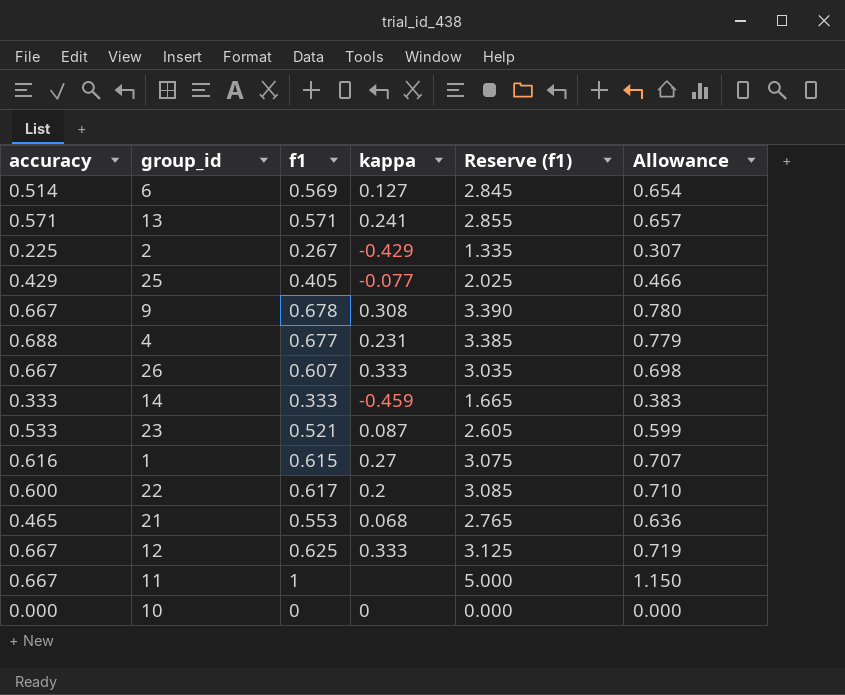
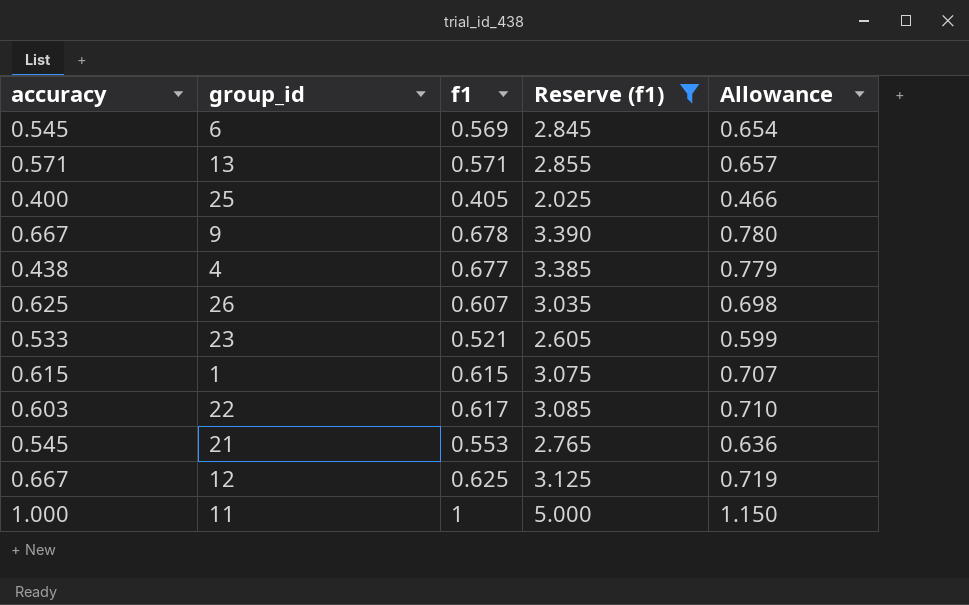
filter: none -> Reserve (f1) >= 2.025
column kappa | position: 4 -> none
6 | accuracy: 0.514 -> 0.545
25 | accuracy: 0.429 -> 0.400
4 | accuracy: 0.688 -> 0.438
26 | accuracy: 0.667 -> 0.625
1 | accuracy: 0.616 -> 0.615
22 | accuracy: 0.600 -> 0.603
21 | accuracy: 0.465 -> 0.545
11 | accuracy: 0.667 -> 1.000

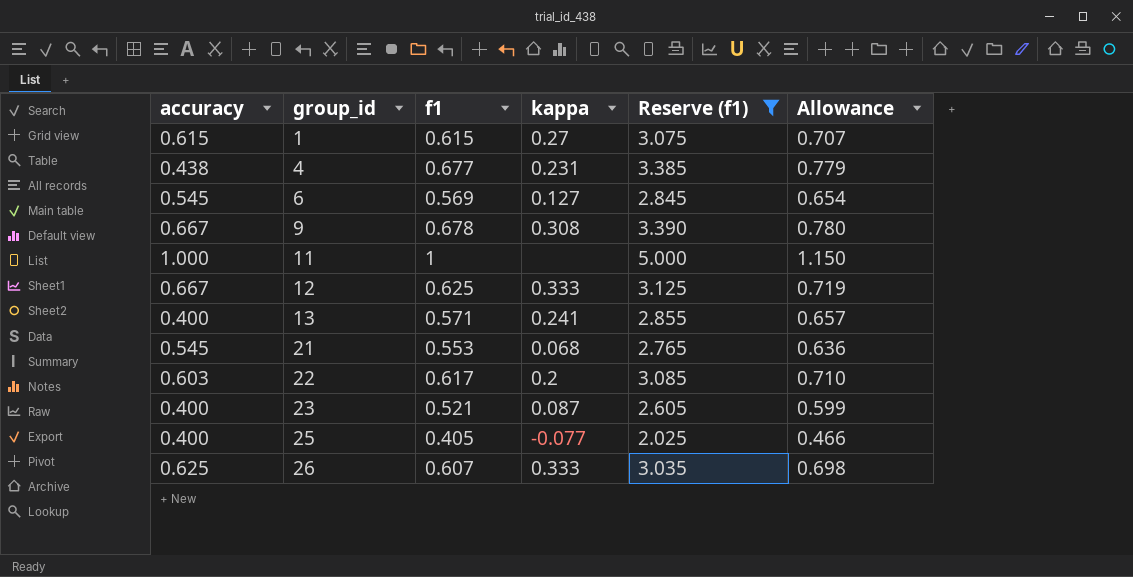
row order: none -> group_id ascending
column kappa | position: none -> 4
13 | accuracy: 0.571 -> 0.400
23 | accuracy: 0.533 -> 0.400

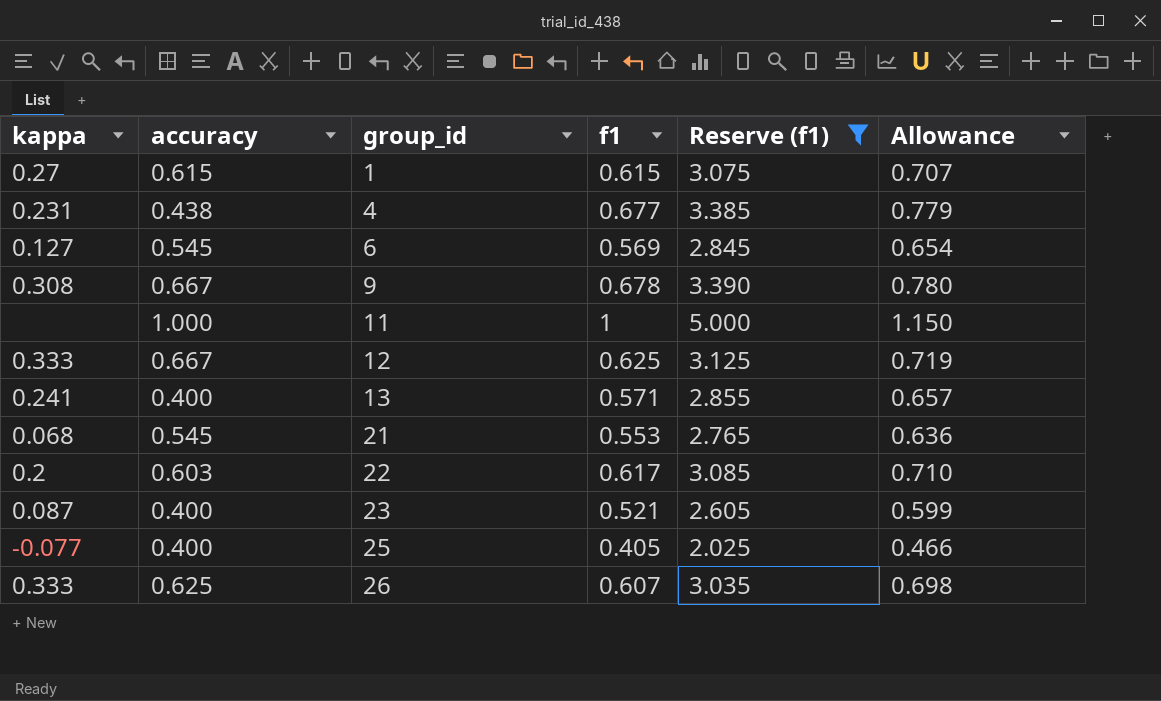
column kappa | position: 4 -> 1

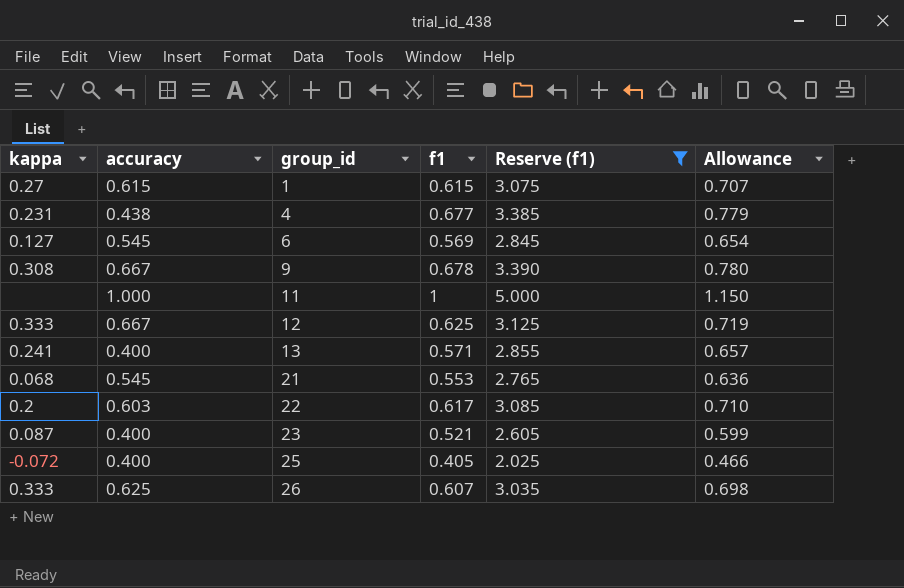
25 | kappa: -0.077 -> -0.072

